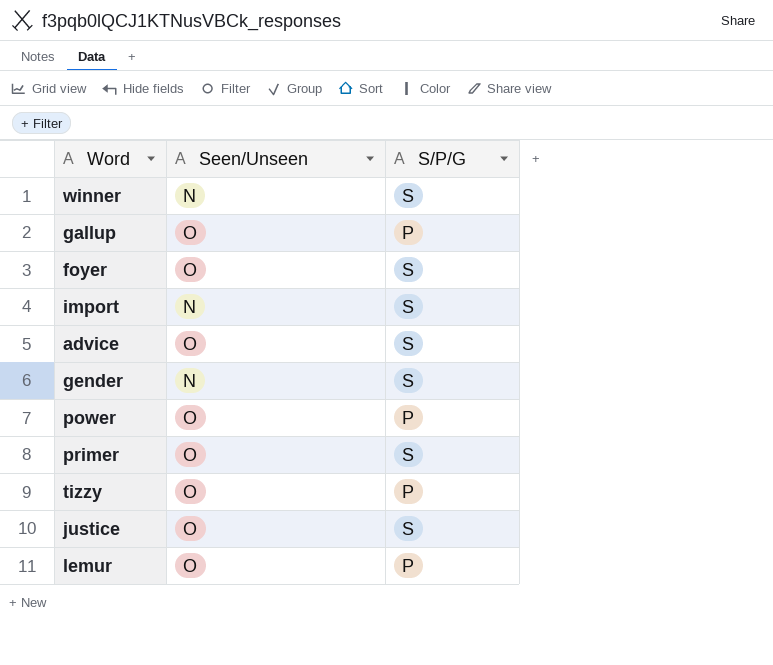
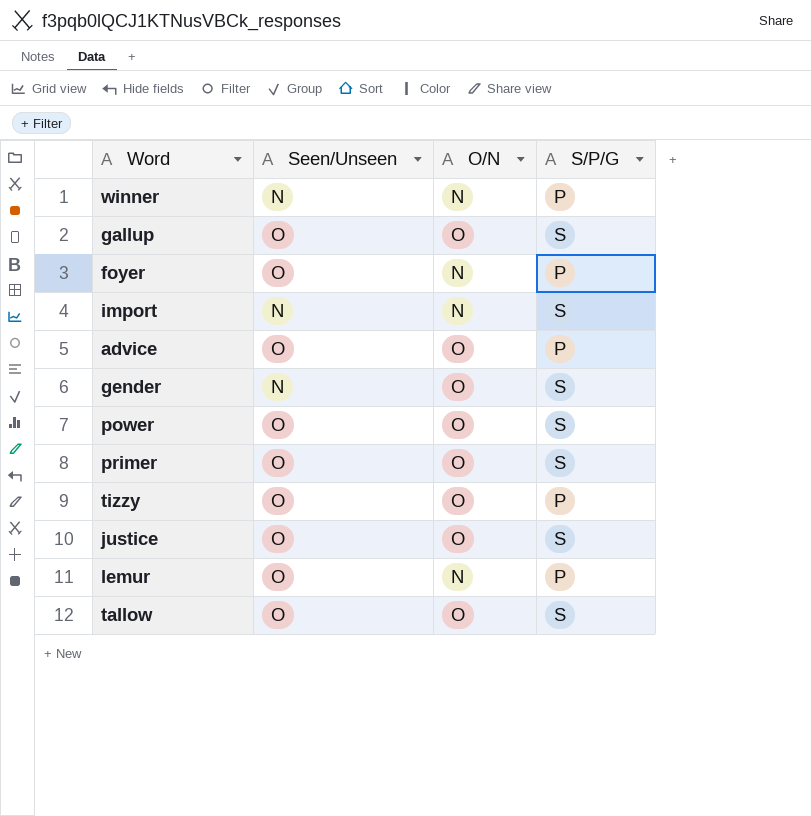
column O/N | position: none -> 3
winner | S/P/G: S -> P
gallup | S/P/G: P -> S
foyer | S/P/G: S -> P
advice | S/P/G: S -> P
power | S/P/G: P -> S
row tallow: none -> O | O | S

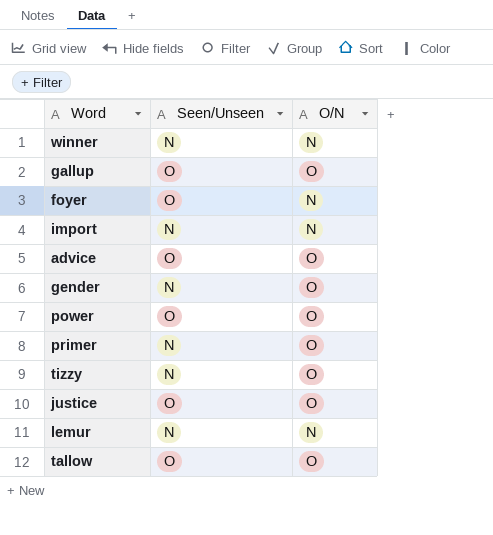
column S/P/G | position: 4 -> none
primer | Seen/Unseen: O -> N
tizzy | Seen/Unseen: O -> N
lemur | Seen/Unseen: O -> N

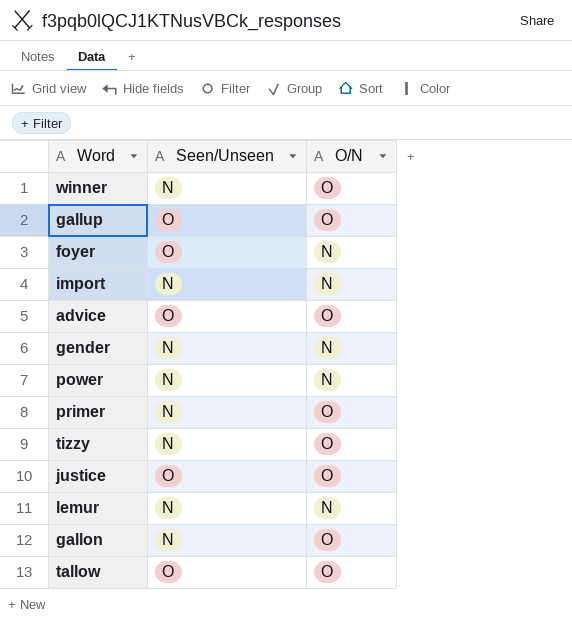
winner | O/N: N -> O
gender | O/N: O -> N
power | Seen/Unseen: O -> N
power | O/N: O -> N
row gallon: none -> N | O

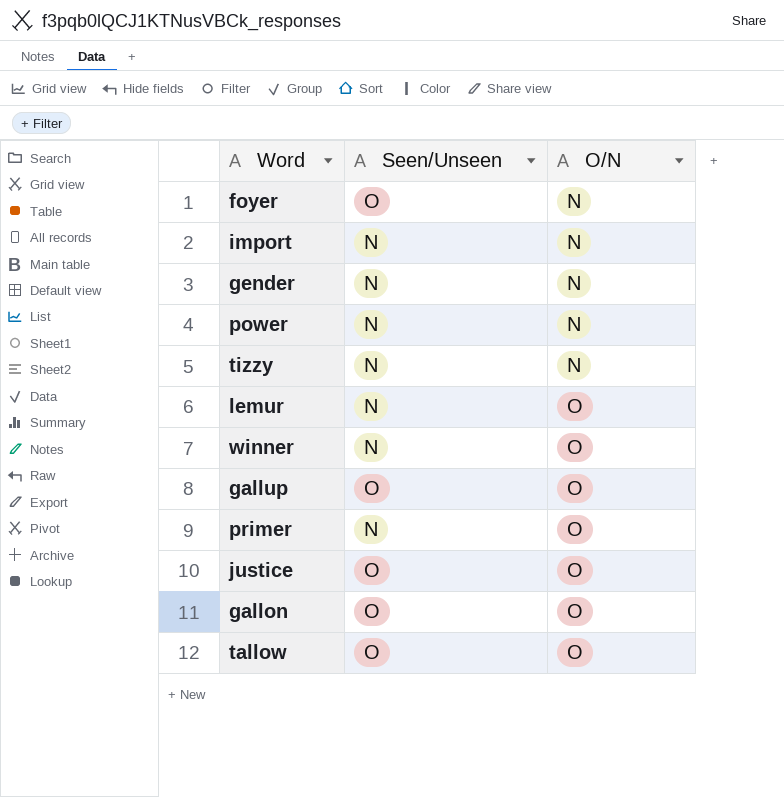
row order: none -> O/N ascending
row advice: O | O -> none
tizzy | O/N: O -> N
lemur | O/N: N -> O
gallon | Seen/Unseen: N -> O

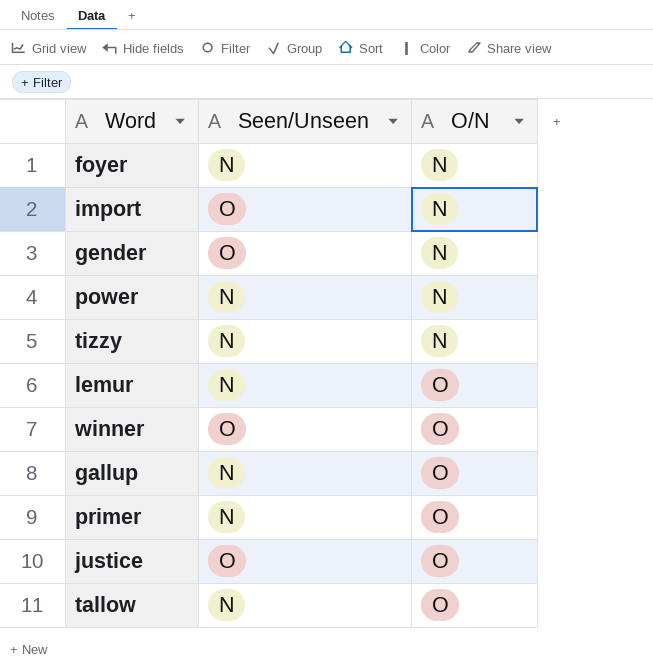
row gallon: O | O -> none
foyer | Seen/Unseen: O -> N
import | Seen/Unseen: N -> O
gender | Seen/Unseen: N -> O
winner | Seen/Unseen: N -> O
gallup | Seen/Unseen: O -> N
tallow | Seen/Unseen: O -> N

